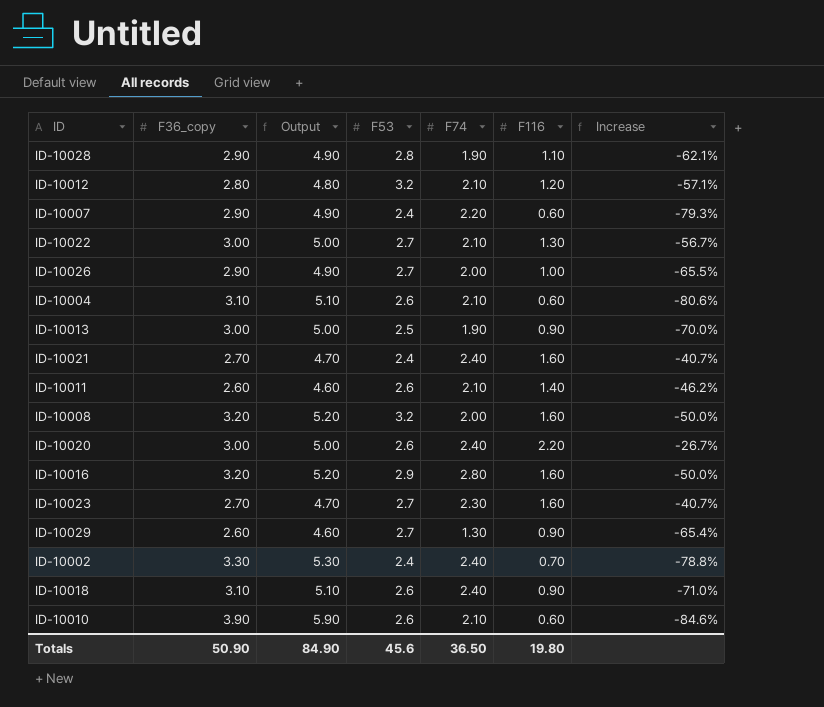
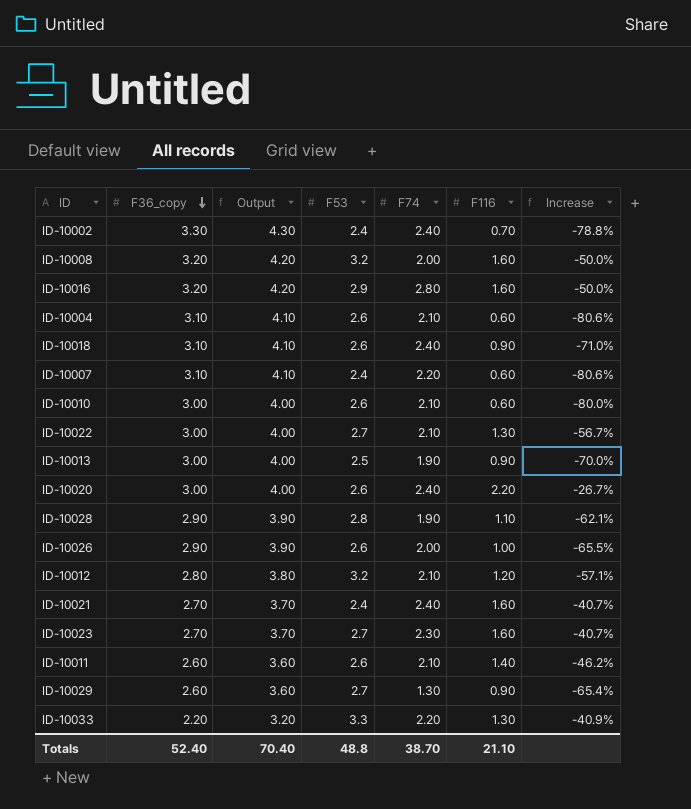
row order: none -> F36_copy descending
column Output | formula: [F36_copy] + 2 -> [F36_copy] + 1
ID-10007 | F36_copy: 2.90 -> 3.10
ID-10007 | Increase: -79.3% -> -80.6%
ID-10010 | F36_copy: 3.90 -> 3.00
ID-10010 | Increase: -84.6% -> -80.0%
ID-10026 | F53: 2.7 -> 2.6
row ID-10033: none -> 2.20 | 3.20 | 3.3 | 2.20 | 1.30 | -40.9%
Totals | F36_copy: 50.90 -> 52.40
Totals | Output: 84.90 -> 70.40
Totals | F53: 45.6 -> 48.8
Totals | F74: 36.50 -> 38.70
Totals | F116: 19.80 -> 21.10

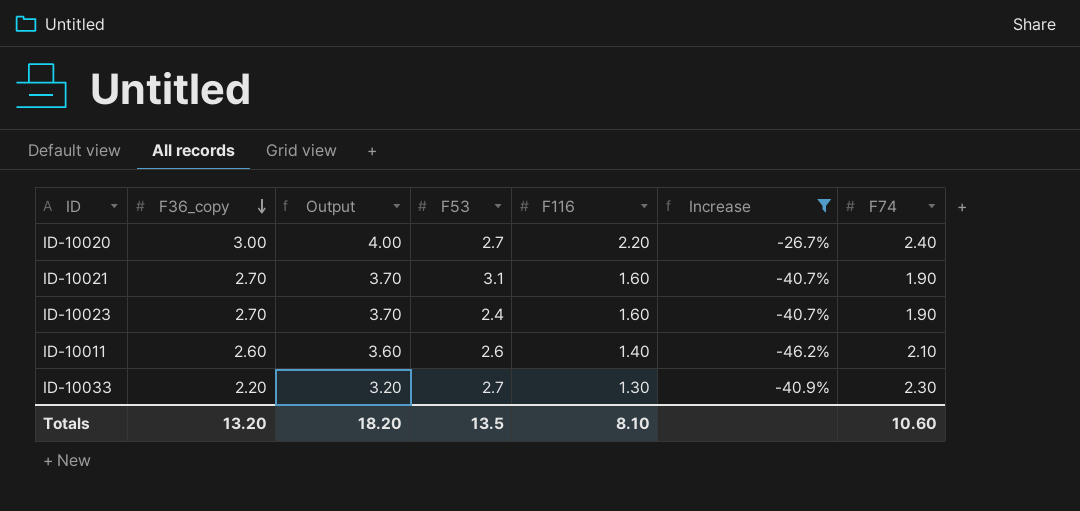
filter: none -> Increase >= -46.2%
column F74 | position: 5 -> 7
ID-10020 | F53: 2.6 -> 2.7
ID-10021 | F53: 2.4 -> 3.1
ID-10021 | F74: 2.40 -> 1.90
ID-10023 | F53: 2.7 -> 2.4
ID-10023 | F74: 2.30 -> 1.90
ID-10033 | F53: 3.3 -> 2.7
ID-10033 | F74: 2.20 -> 2.30
Totals | F36_copy: 52.40 -> 13.20
Totals | Output: 70.40 -> 18.20
Totals | F53: 48.8 -> 13.5
Totals | F116: 21.10 -> 8.10
Totals | F74: 38.70 -> 10.60

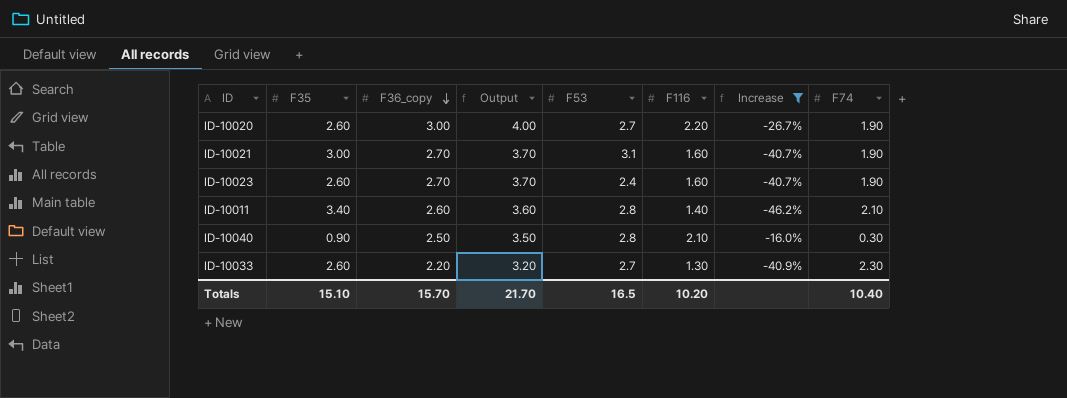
column F35 | position: none -> 2
ID-10020 | F74: 2.40 -> 1.90
ID-10011 | F53: 2.6 -> 2.8
row ID-10040: none -> 0.90 | 2.50 | 3.50 | 2.8 | 2.10 | -16.0% | 0.30
Totals | F36_copy: 13.20 -> 15.70
Totals | Output: 18.20 -> 21.70
Totals | F53: 13.5 -> 16.5
Totals | F116: 8.10 -> 10.20
Totals | F74: 10.60 -> 10.40

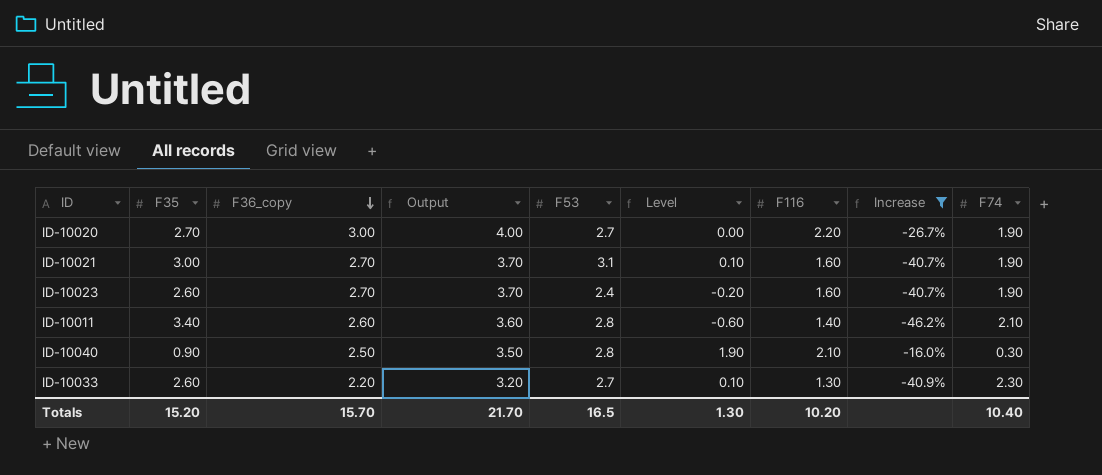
column Level | formula: none -> [F53] - [F35]
ID-10020 | F35: 2.60 -> 2.70
Totals | F35: 15.10 -> 15.20

